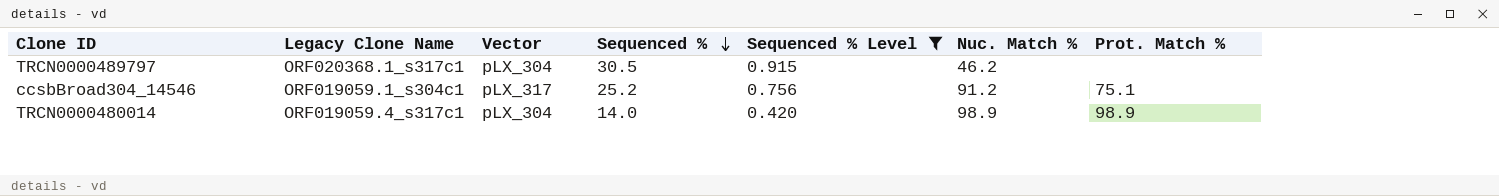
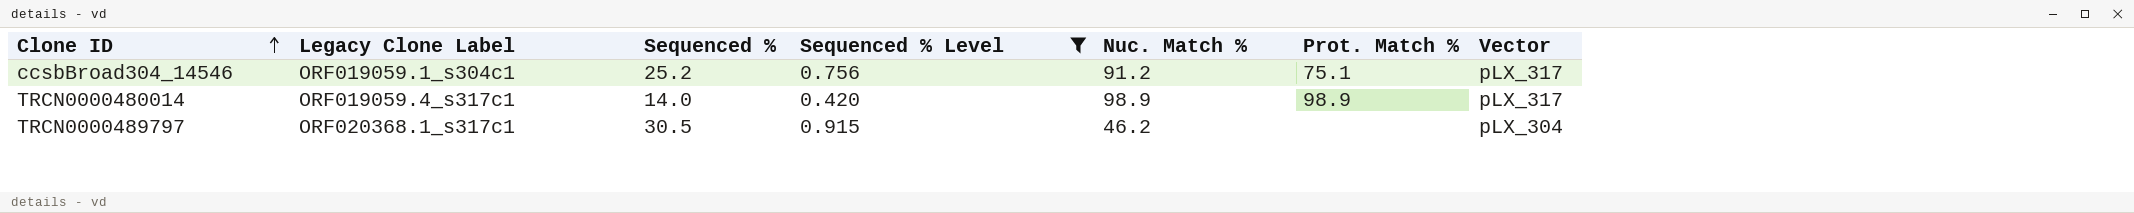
row order: Sequenced % descending -> Clone ID ascending
column name: Legacy Clone Name -> Legacy Clone Label
column Vector | position: 3 -> 7
TRCN0000480014 | Vector: pLX_304 -> pLX_317

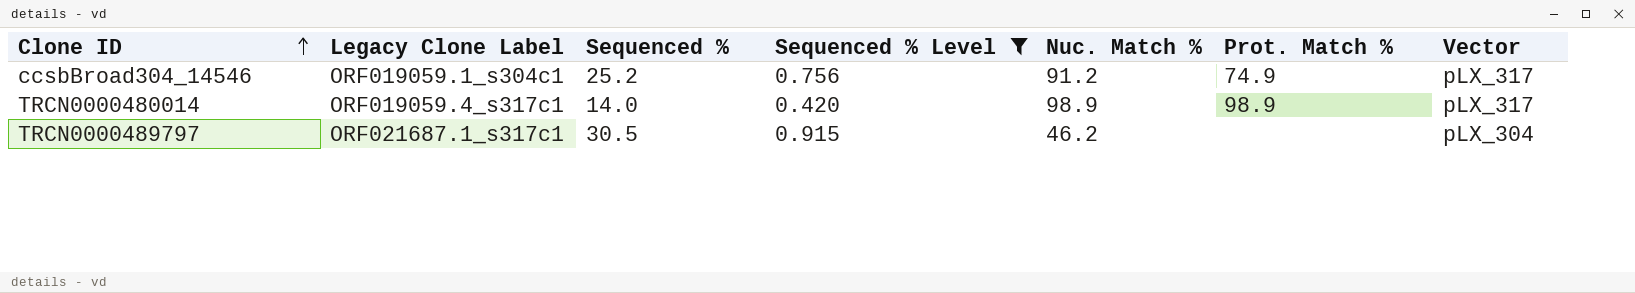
ccsbBroad304_14546 | Prot. Match %: 75.1 -> 74.9
TRCN0000489797 | Legacy Clone Label: ORF020368.1_s317c1 -> ORF021687.1_s317c1

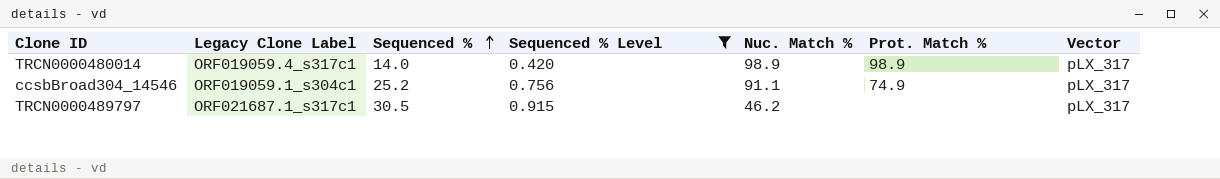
row order: Clone ID ascending -> Sequenced % ascending
ccsbBroad304_14546 | Nuc. Match %: 91.2 -> 91.1
TRCN0000489797 | Vector: pLX_304 -> pLX_317

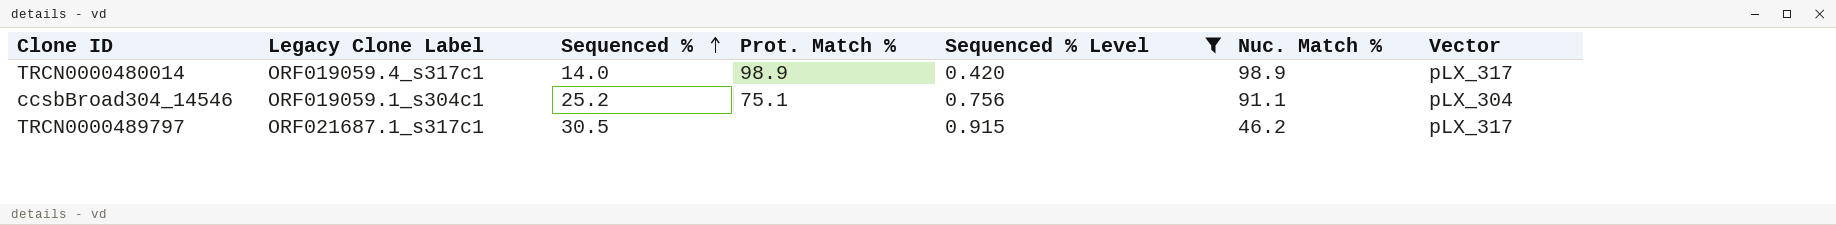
column Prot. Match % | position: 6 -> 4
ccsbBroad304_14546 | Prot. Match %: 74.9 -> 75.1
ccsbBroad304_14546 | Vector: pLX_317 -> pLX_304

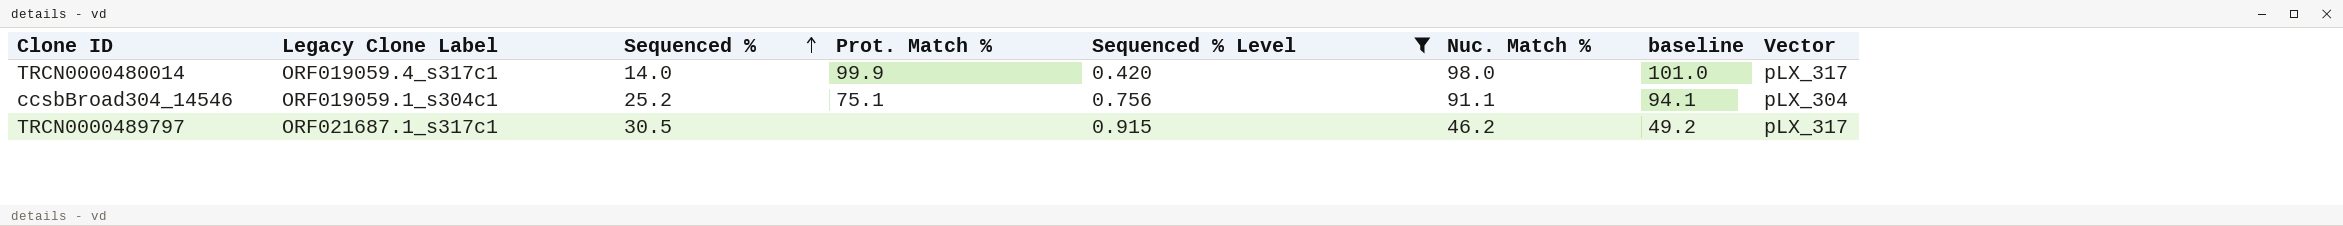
column baseline | formula: none -> [Nuc. Match %] + 3
TRCN0000480014 | Prot. Match %: 98.9 -> 99.9
TRCN0000480014 | Nuc. Match %: 98.9 -> 98.0

